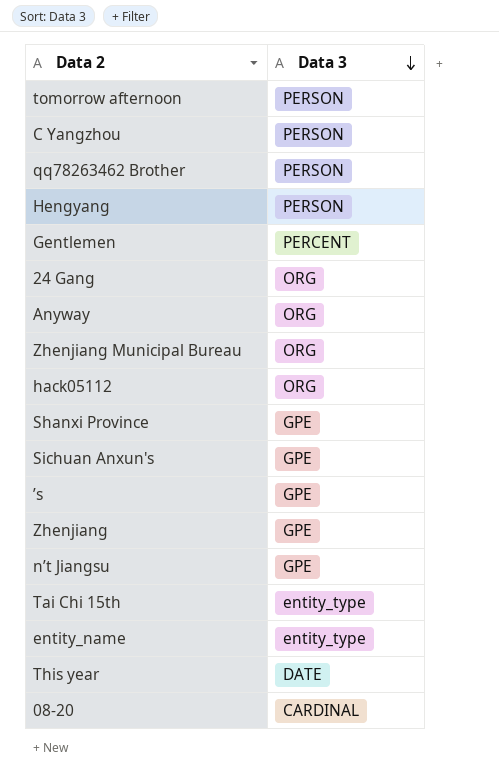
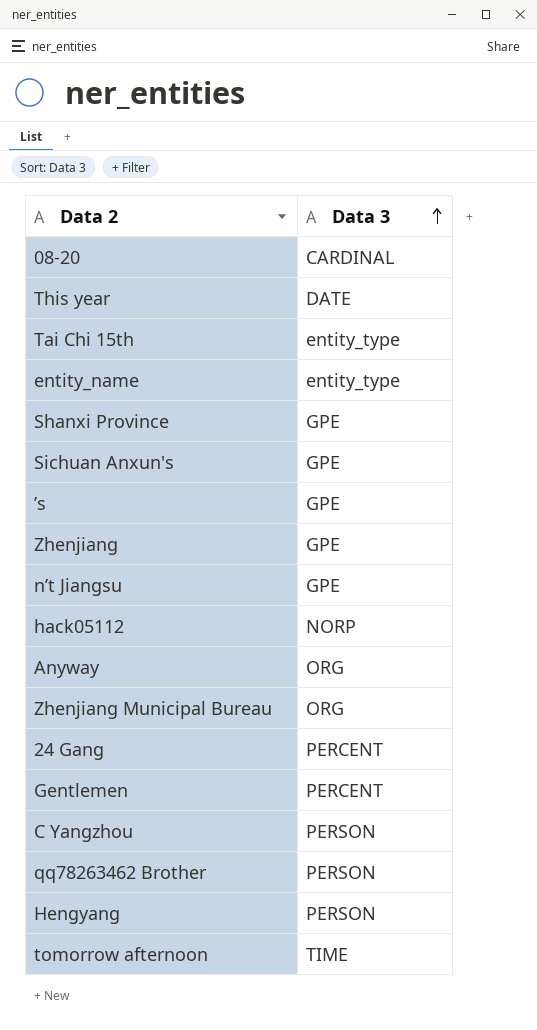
row order: Data 3 descending -> Data 3 ascending
hack05112 | Data 3: ORG -> NORP
24 Gang | Data 3: ORG -> PERCENT
tomorrow afternoon | Data 3: PERSON -> TIME

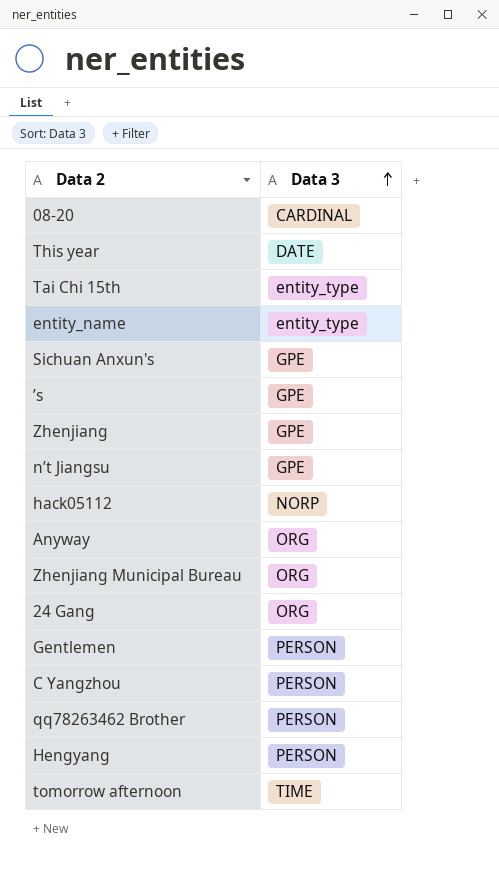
row Shanxi Province: GPE -> none
24 Gang | Data 3: PERCENT -> ORG
Gentlemen | Data 3: PERCENT -> PERSON

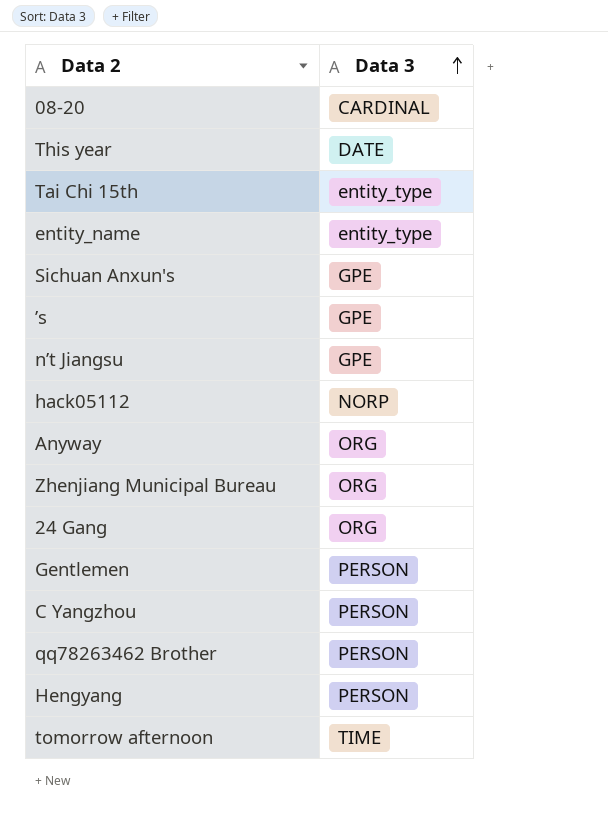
row Zhenjiang: GPE -> none

